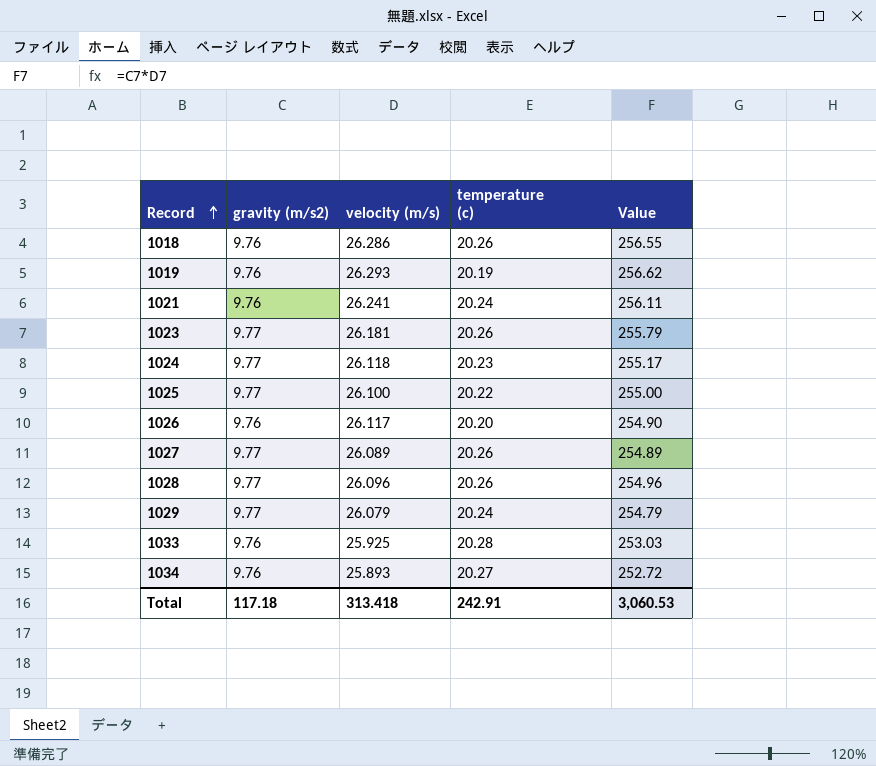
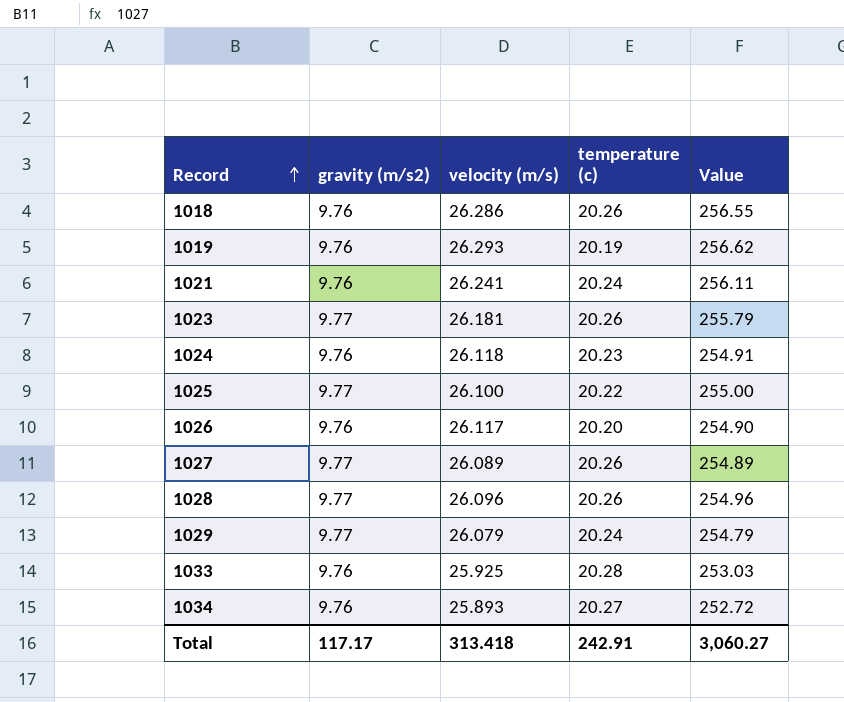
1024 | gravity (m/s2): 9.77 -> 9.76
1024 | Value: 255.17 -> 254.91
Total | gravity (m/s2): 117.18 -> 117.17
Total | Value: 3,060.53 -> 3,060.27

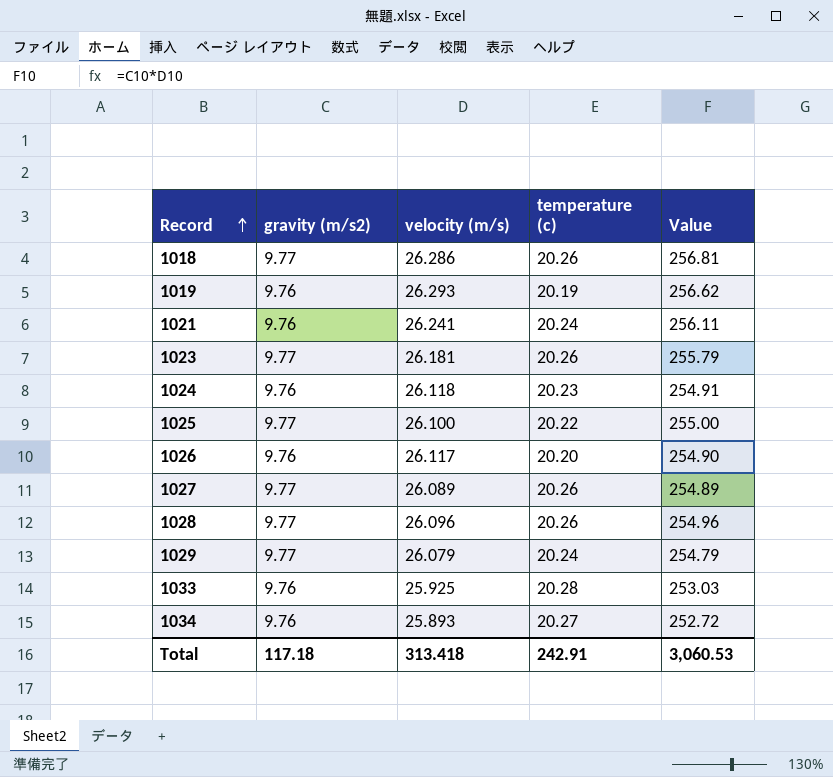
1018 | gravity (m/s2): 9.76 -> 9.77
1018 | Value: 256.55 -> 256.81
Total | gravity (m/s2): 117.17 -> 117.18
Total | Value: 3,060.27 -> 3,060.53

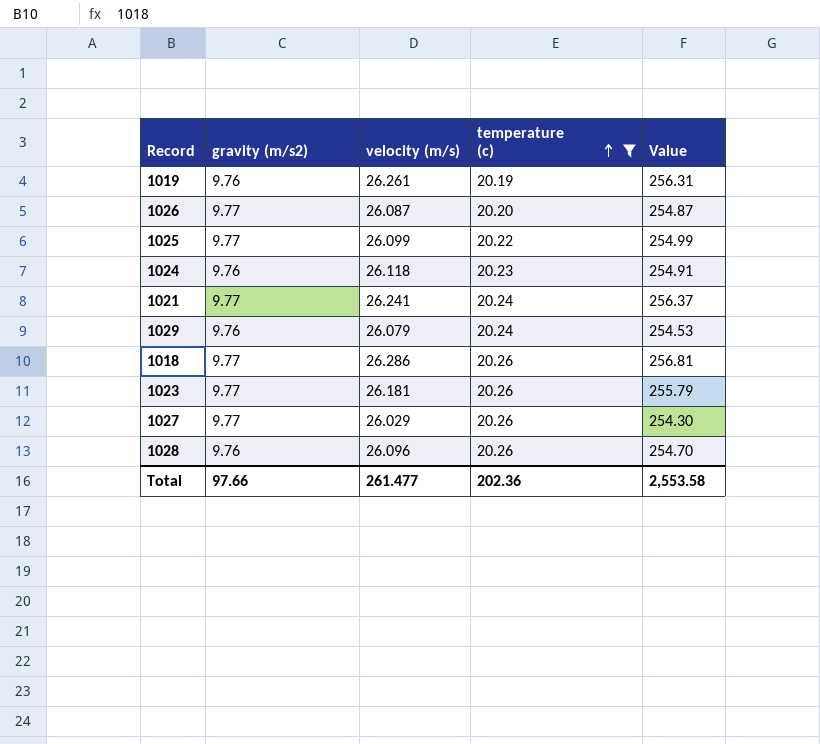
filter: none -> temperature (c) <= 20.26
row order: Record ascending -> temperature (c) ascending
1019 | velocity (m/s): 26.293 -> 26.261
1019 | Value: 256.62 -> 256.31
1026 | gravity (m/s2): 9.76 -> 9.77
1026 | velocity (m/s): 26.117 -> 26.087
1026 | Value: 254.90 -> 254.87
1025 | velocity (m/s): 26.100 -> 26.099
1025 | Value: 255.00 -> 254.99
1021 | gravity (m/s2): 9.76 -> 9.77
1021 | Value: 256.11 -> 256.37
1029 | gravity (m/s2): 9.77 -> 9.76
1029 | Value: 254.79 -> 254.53
1027 | velocity (m/s): 26.089 -> 26.029
1027 | Value: 254.89 -> 254.30
1028 | gravity (m/s2): 9.77 -> 9.76
1028 | Value: 254.96 -> 254.70
Total | gravity (m/s2): 117.18 -> 97.66
Total | velocity (m/s): 313.418 -> 261.477
Total | temperature (c): 242.91 -> 202.36
Total | Value: 3,060.53 -> 2,553.58

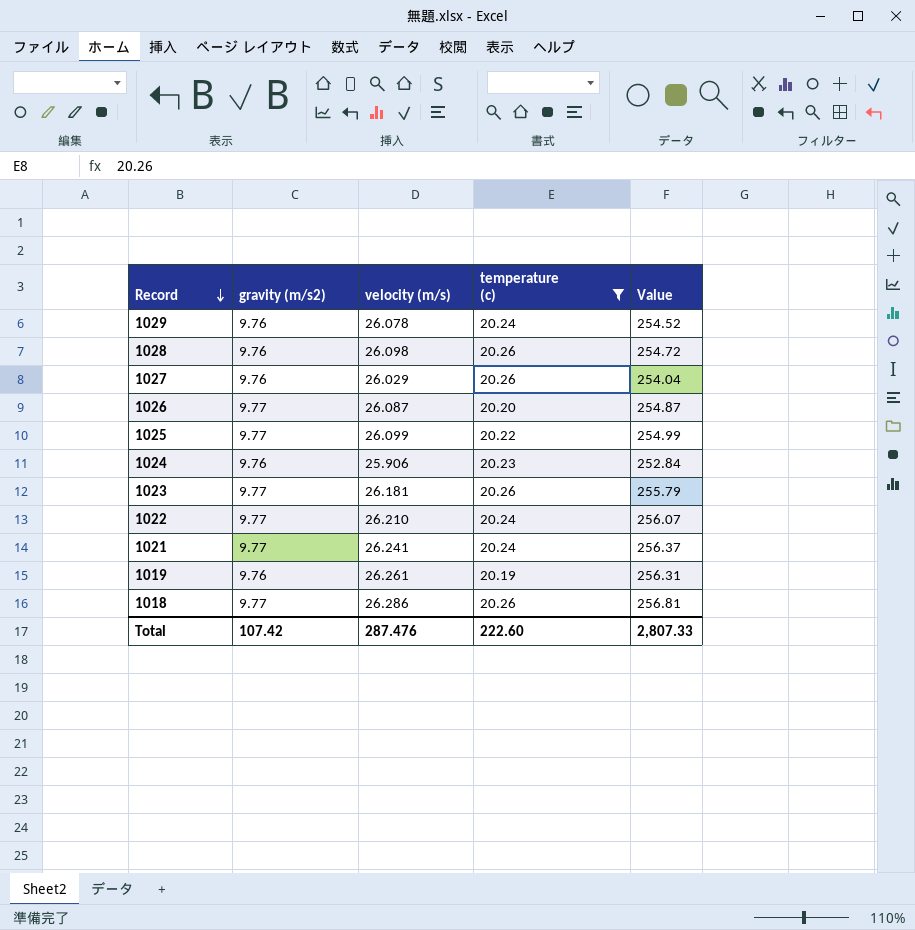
row order: temperature (c) ascending -> Record descending
1029 | velocity (m/s): 26.079 -> 26.078
1029 | Value: 254.53 -> 254.52
1028 | velocity (m/s): 26.096 -> 26.098
1028 | Value: 254.70 -> 254.72
1027 | gravity (m/s2): 9.77 -> 9.76
1027 | Value: 254.30 -> 254.04
1024 | velocity (m/s): 26.118 -> 25.906
1024 | Value: 254.91 -> 252.84
row 1022: none -> 9.77 | 26.210 | 20.24 | 256.07
Total | gravity (m/s2): 97.66 -> 107.42
Total | velocity (m/s): 261.477 -> 287.476
Total | temperature (c): 202.36 -> 222.60
Total | Value: 2,553.58 -> 2,807.33

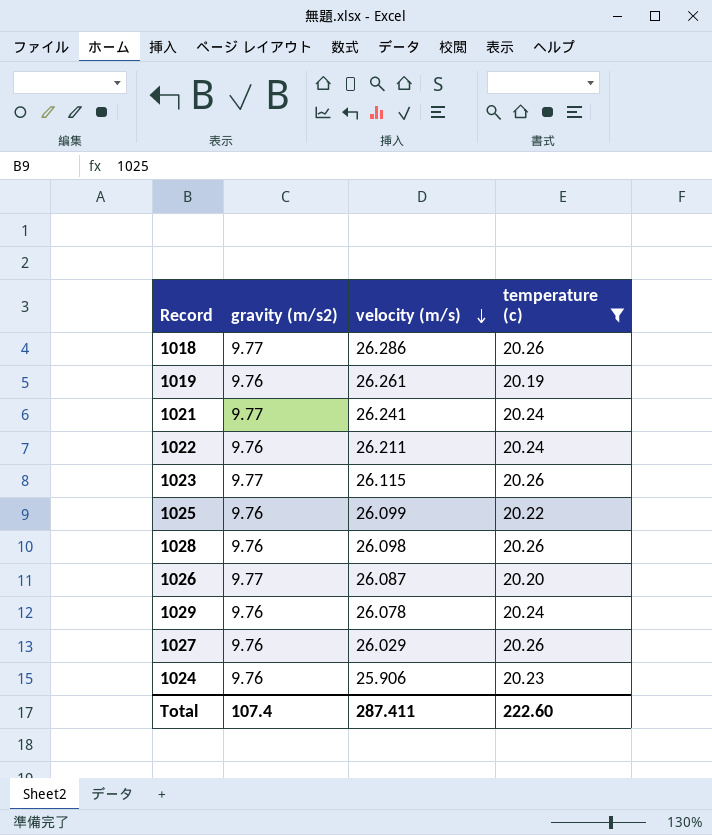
row order: Record descending -> velocity (m/s) descending
column Value | formula: [gravity (m/s2)] * [velocity (m/s)] -> none
1022 | gravity (m/s2): 9.77 -> 9.76
1022 | velocity (m/s): 26.210 -> 26.211
1023 | velocity (m/s): 26.181 -> 26.115
1025 | gravity (m/s2): 9.77 -> 9.76
Total | gravity (m/s2): 107.42 -> 107.4
Total | velocity (m/s): 287.476 -> 287.411

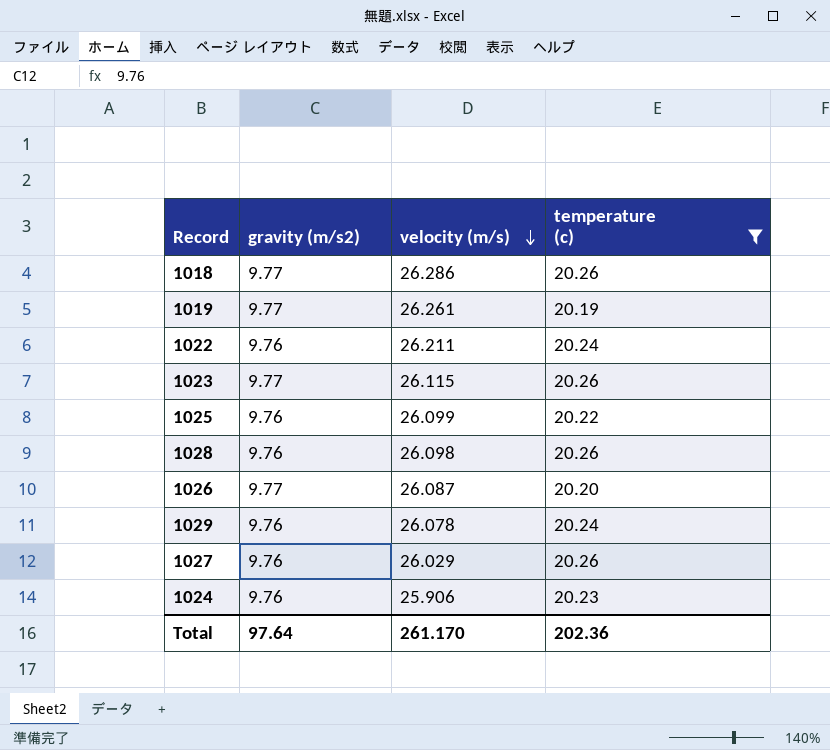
row 1021: 9.77 | 26.241 | 20.24 -> none
1019 | gravity (m/s2): 9.76 -> 9.77
Total | gravity (m/s2): 107.4 -> 97.64
Total | velocity (m/s): 287.411 -> 261.170
Total | temperature (c): 222.60 -> 202.36

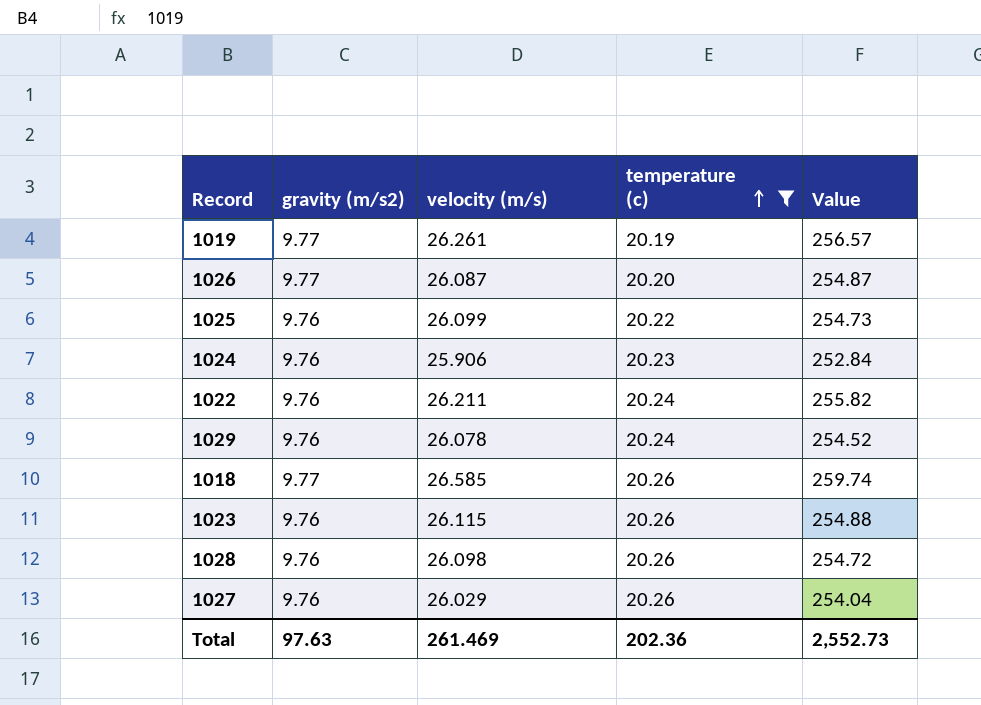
row order: velocity (m/s) descending -> temperature (c) ascending
column Value | formula: none -> [gravity (m/s2)] * [velocity (m/s)]
1018 | velocity (m/s): 26.286 -> 26.585
1023 | gravity (m/s2): 9.77 -> 9.76
Total | gravity (m/s2): 97.64 -> 97.63
Total | velocity (m/s): 261.170 -> 261.469

